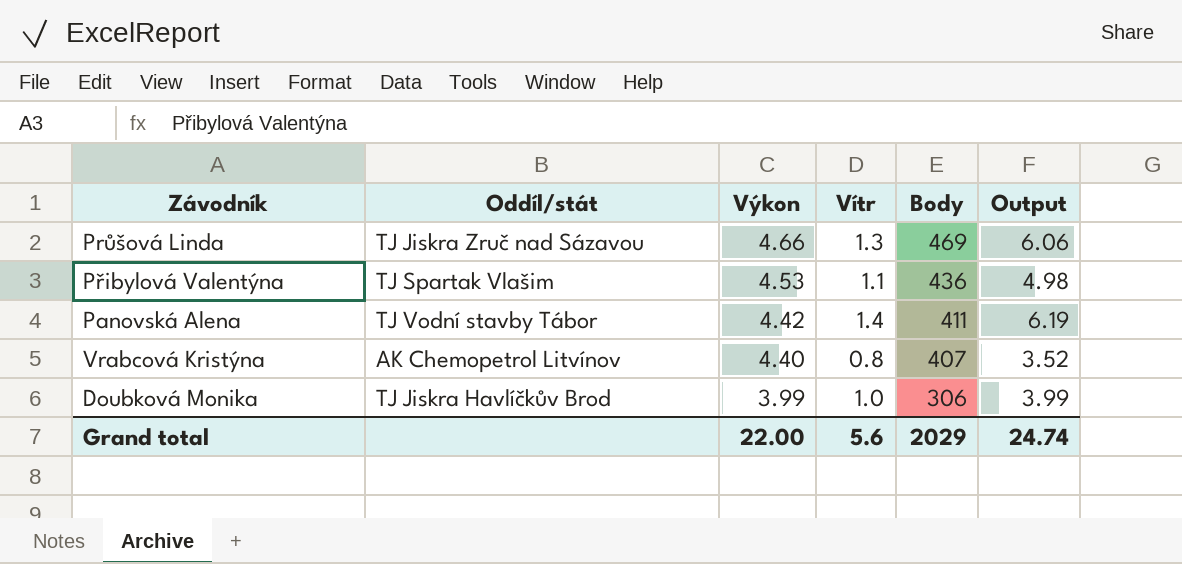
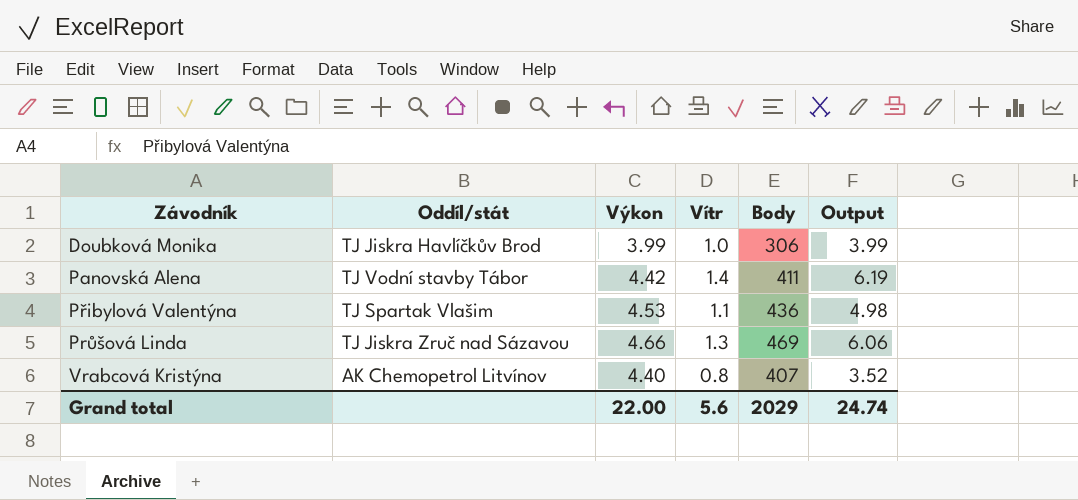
row order: Výkon descending -> Závodník ascending

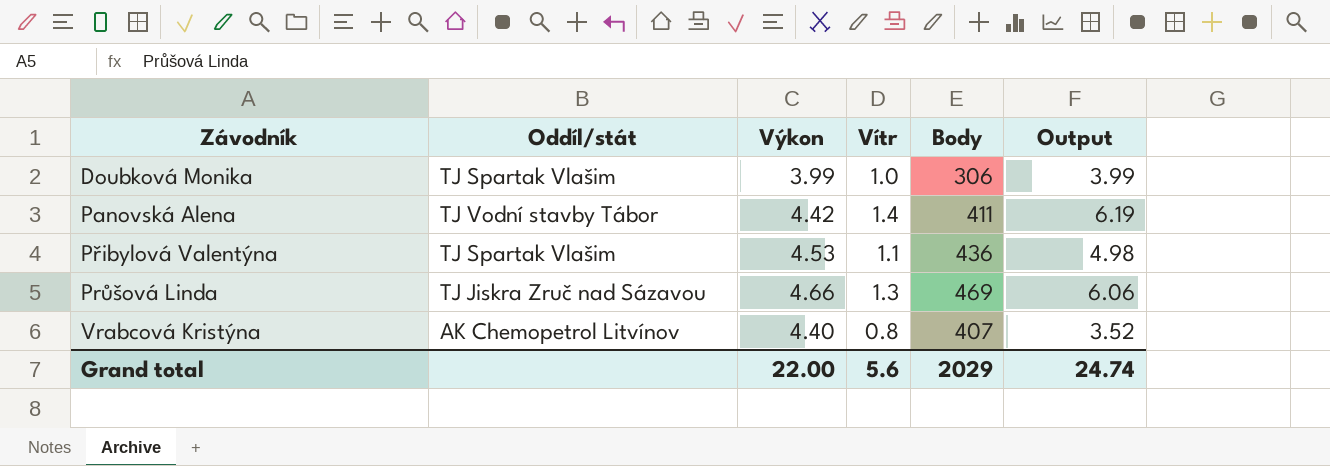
Doubková Monika | Oddíl/stát: TJ Jiskra Havlíčkův Brod -> TJ Spartak Vlašim

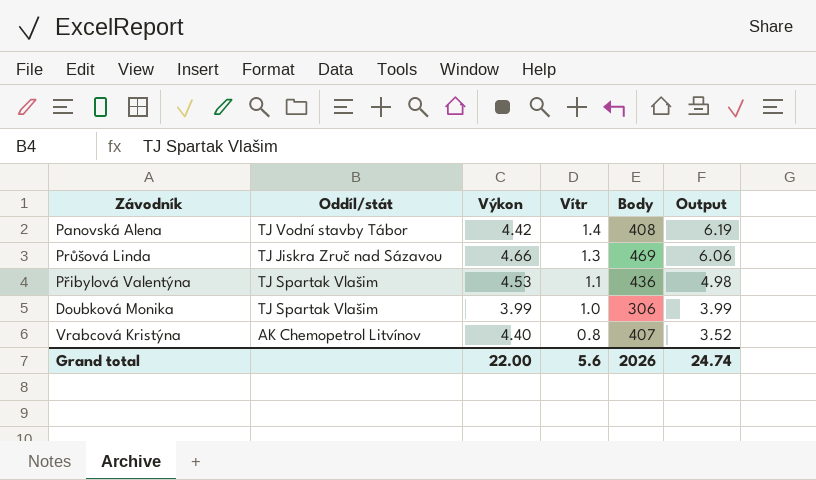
row order: Závodník ascending -> Vítr descending
Panovská Alena | Body: 411 -> 408
Grand total | Body: 2029 -> 2026

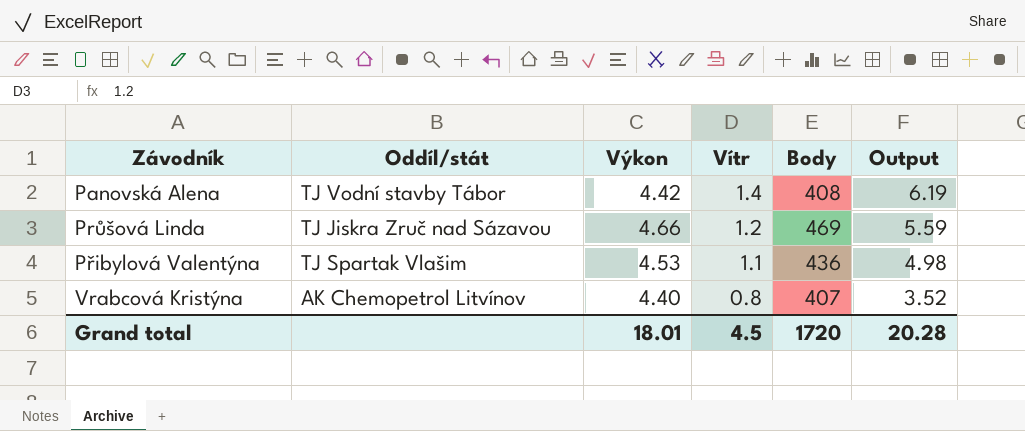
row Doubková Monika: TJ Spartak Vlašim | 3.99 | 1.0 | 306 | 3.99 -> none
Průšová Linda | Vítr: 1.3 -> 1.2
Průšová Linda | Output: 6.06 -> 5.59
Grand total | Výkon: 22.00 -> 18.01
Grand total | Vítr: 5.6 -> 4.5
Grand total | Body: 2026 -> 1720
Grand total | Output: 24.74 -> 20.28

